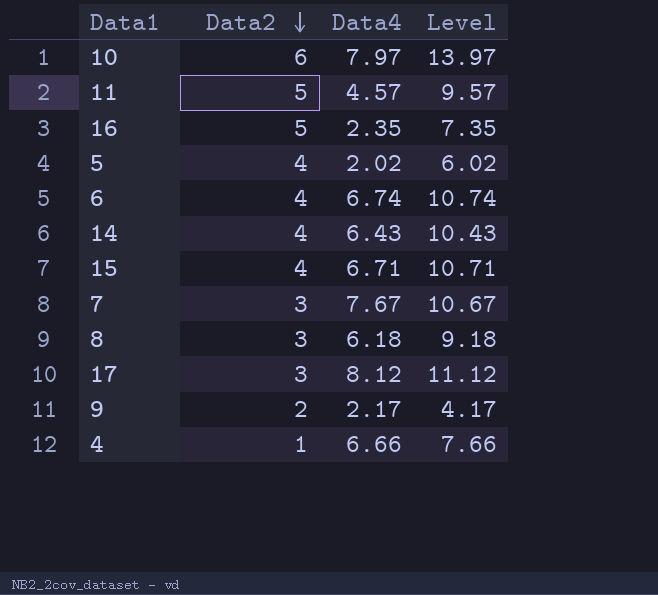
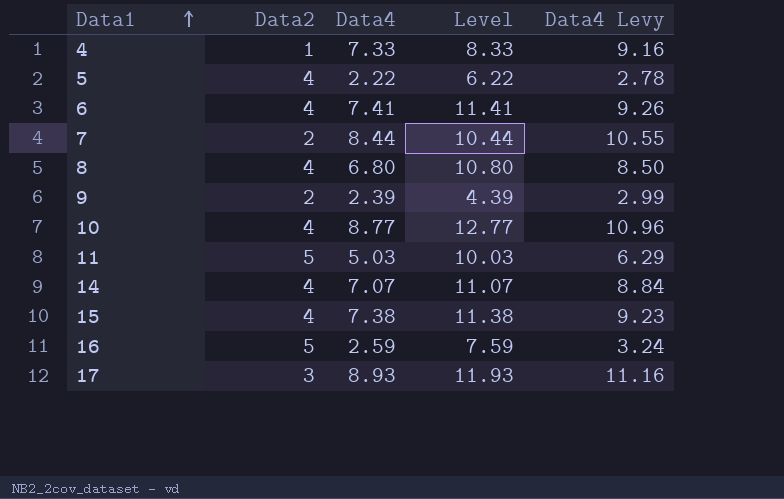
row order: Data2 descending -> Data1 ascending
column Data4 Levy | formula: none -> [Data4] * 1.25
4 | Data4: 6.66 -> 7.33
4 | Level: 7.66 -> 8.33
5 | Data4: 2.02 -> 2.22
5 | Level: 6.02 -> 6.22
6 | Data4: 6.74 -> 7.41
6 | Level: 10.74 -> 11.41
7 | Data2: 3 -> 2
7 | Data4: 7.67 -> 8.44
7 | Level: 10.67 -> 10.44
8 | Data2: 3 -> 4
8 | Data4: 6.18 -> 6.80
8 | Level: 9.18 -> 10.80
9 | Data4: 2.17 -> 2.39
9 | Level: 4.17 -> 4.39
10 | Data2: 6 -> 4
10 | Data4: 7.97 -> 8.77
10 | Level: 13.97 -> 12.77
11 | Data4: 4.57 -> 5.03
11 | Level: 9.57 -> 10.03
14 | Data4: 6.43 -> 7.07
14 | Level: 10.43 -> 11.07
15 | Data4: 6.71 -> 7.38
15 | Level: 10.71 -> 11.38
16 | Data4: 2.35 -> 2.59
16 | Level: 7.35 -> 7.59
17 | Data4: 8.12 -> 8.93
17 | Level: 11.12 -> 11.93

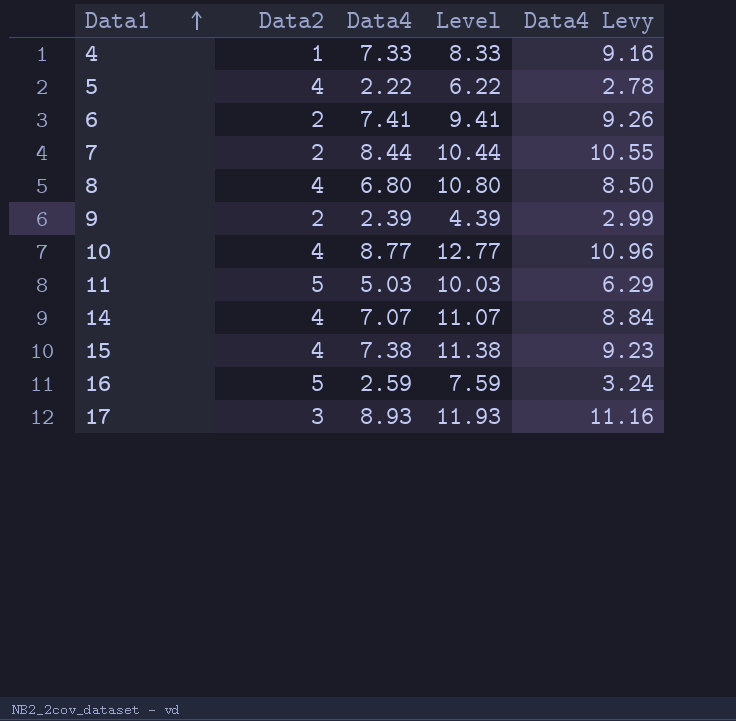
6 | Data2: 4 -> 2
6 | Level: 11.41 -> 9.41

